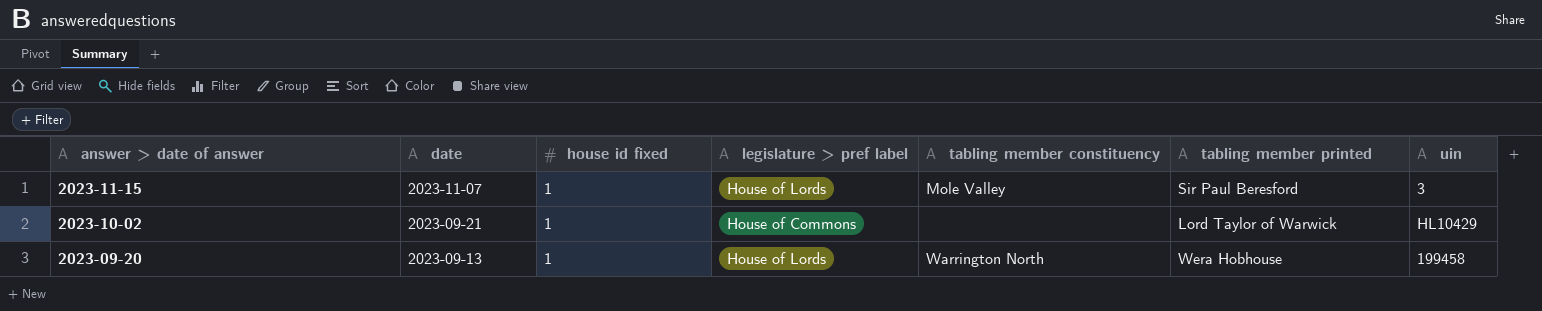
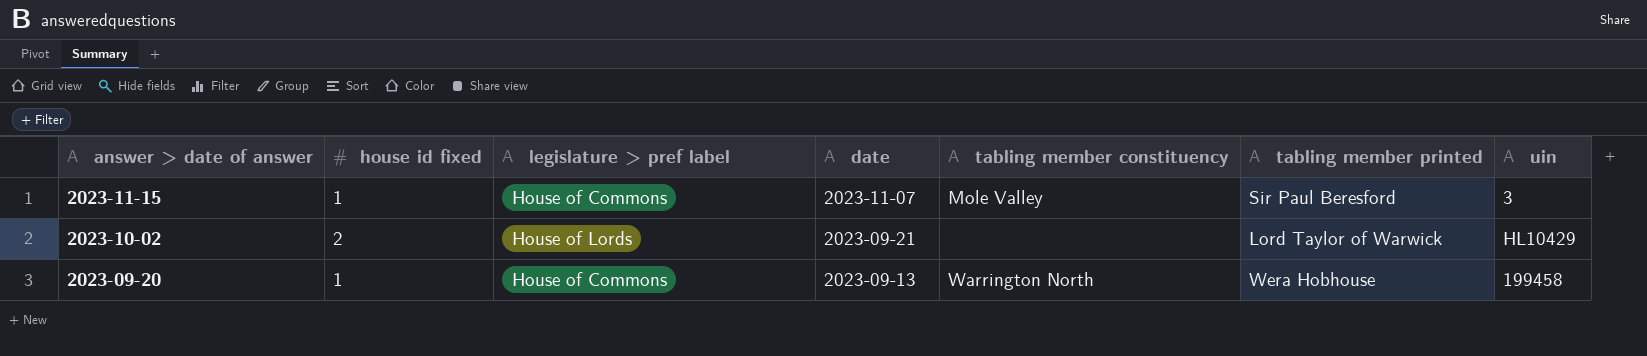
column date | position: 2 -> 4
2023-11-15 | legislature > pref label: House of Lords -> House of Commons
2023-10-02 | house id fixed: 1 -> 2
2023-10-02 | legislature > pref label: House of Commons -> House of Lords
2023-09-20 | legislature > pref label: House of Lords -> House of Commons

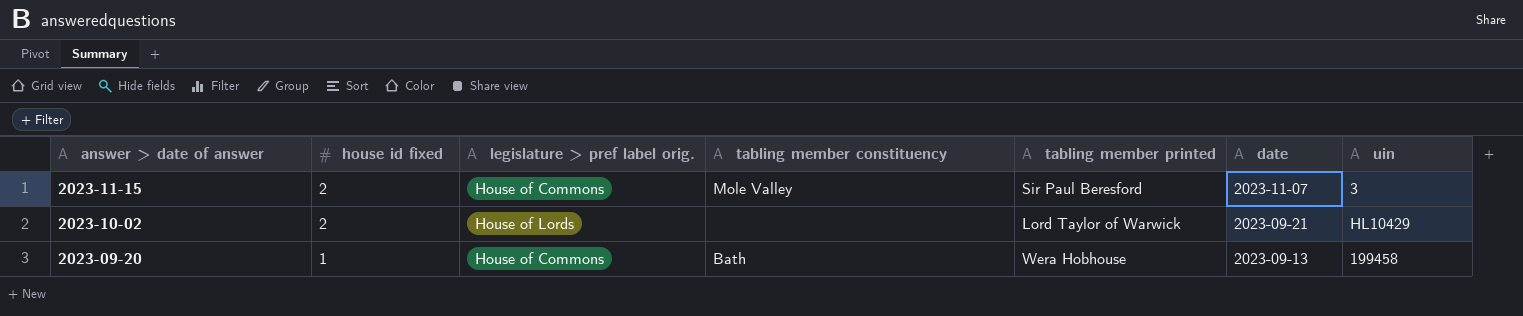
column name: legislature > pref label -> legislature > pref label orig.
column date | position: 4 -> 6
2023-11-15 | house id fixed: 1 -> 2
2023-09-20 | tabling member constituency: Warrington North -> Bath

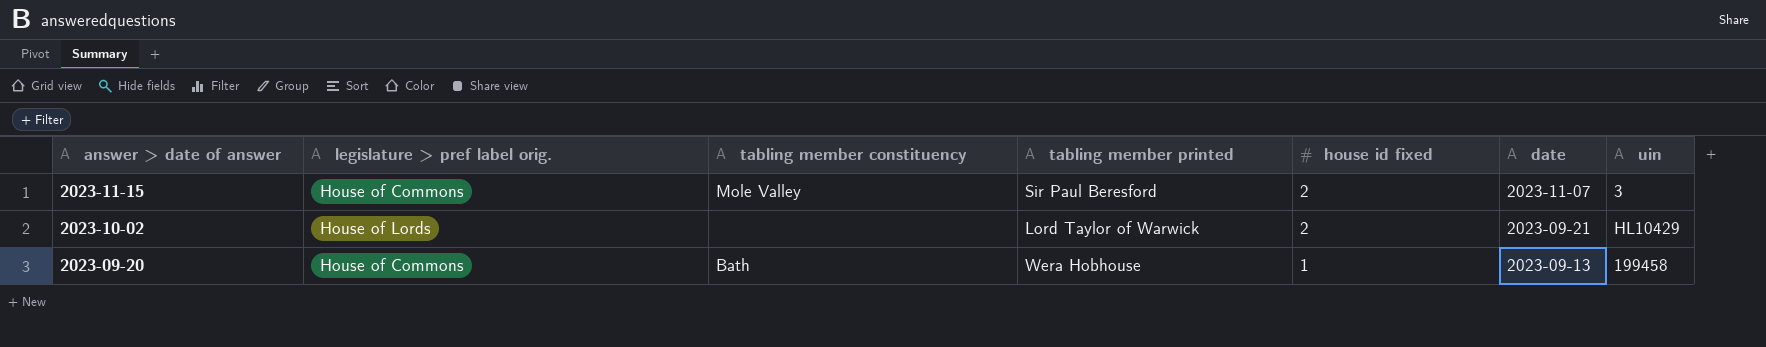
column house id fixed | position: 2 -> 5

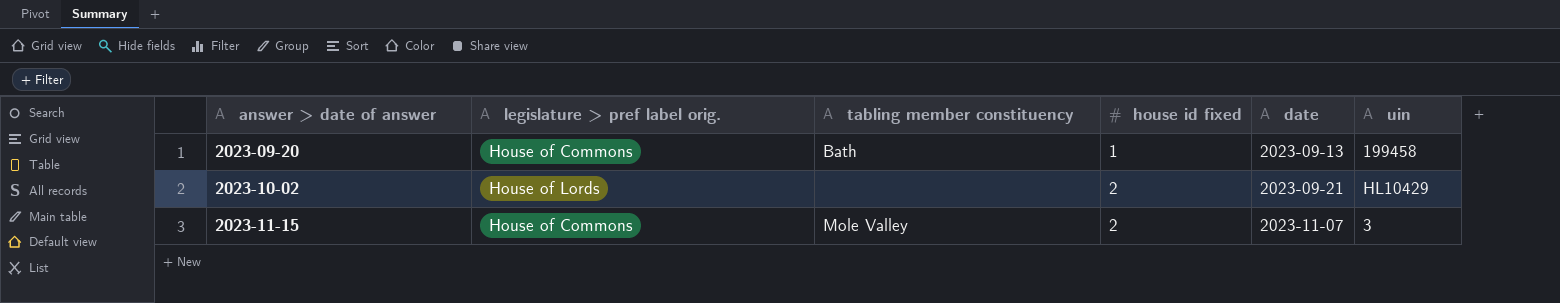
row order: answer > date of answer descending -> answer > date of answer ascending
column tabling member printed | position: 4 -> none

